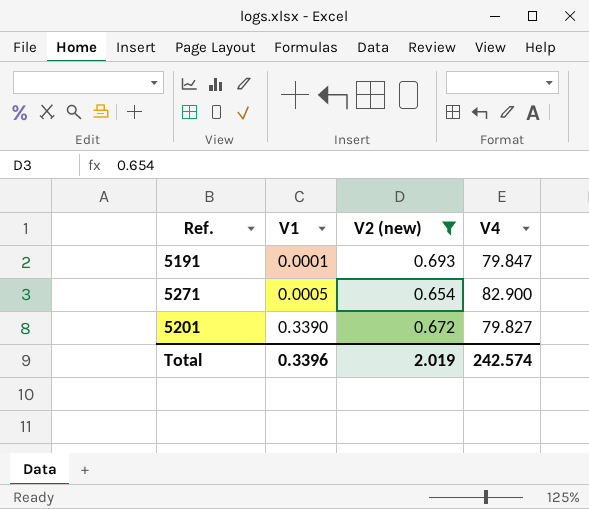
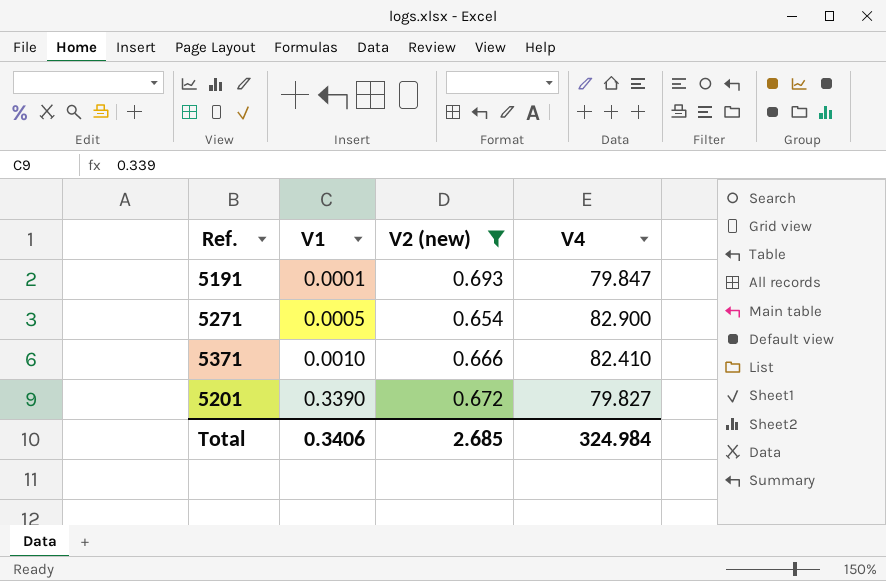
row 5371: none -> 0.0010 | 0.666 | 82.410
Total | V1: 0.3396 -> 0.3406
Total | V2 (new): 2.019 -> 2.685
Total | V4: 242.574 -> 324.984

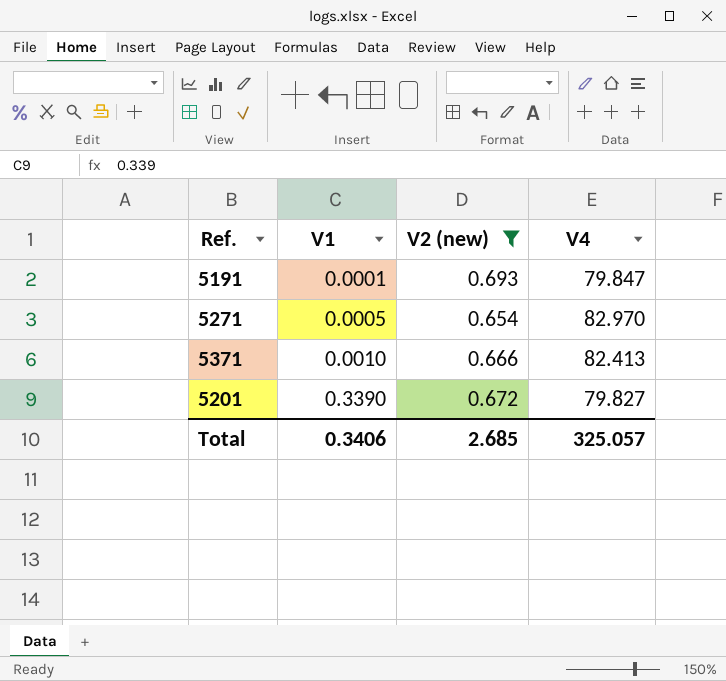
5271 | V4: 82.900 -> 82.970
5371 | V4: 82.410 -> 82.413
Total | V4: 324.984 -> 325.057

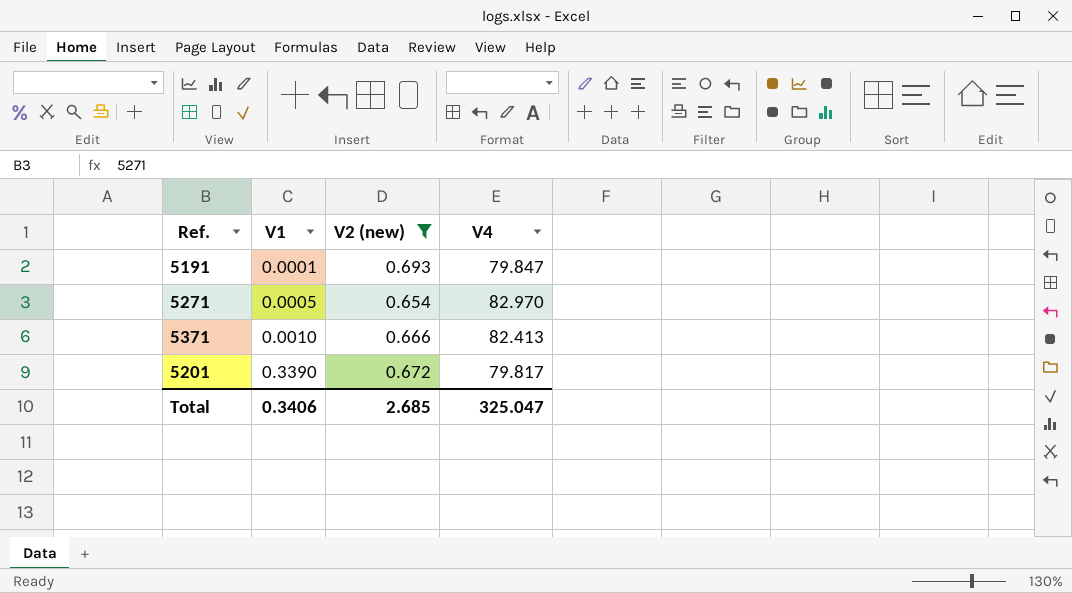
5201 | V4: 79.827 -> 79.817
Total | V4: 325.057 -> 325.047

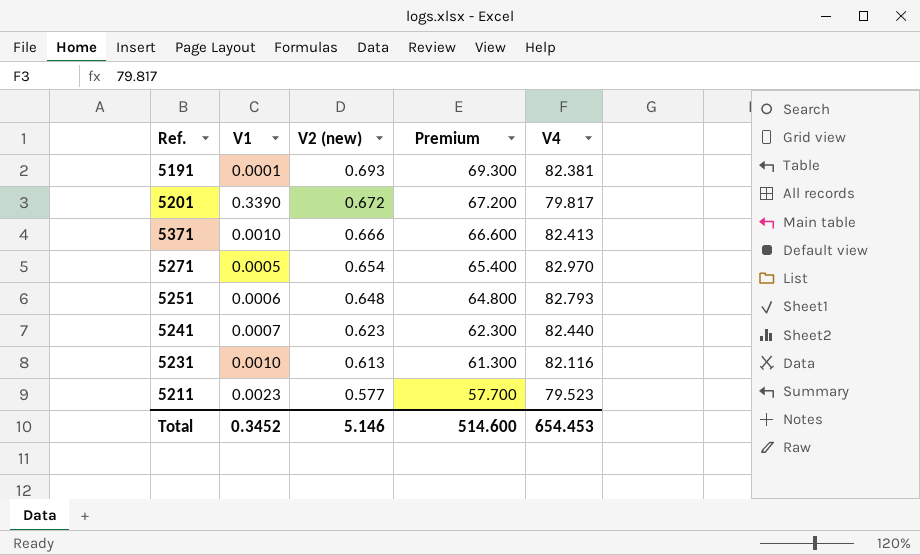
filter: V2 (new) >= 0.654 -> none
row order: V1 ascending -> V2 (new) descending
column Premium | formula: none -> [V2 (new)] * 100
5191 | V4: 79.847 -> 82.381
Total | V1: 0.3406 -> 0.3452
Total | V2 (new): 2.685 -> 5.146
Total | V4: 325.047 -> 654.453

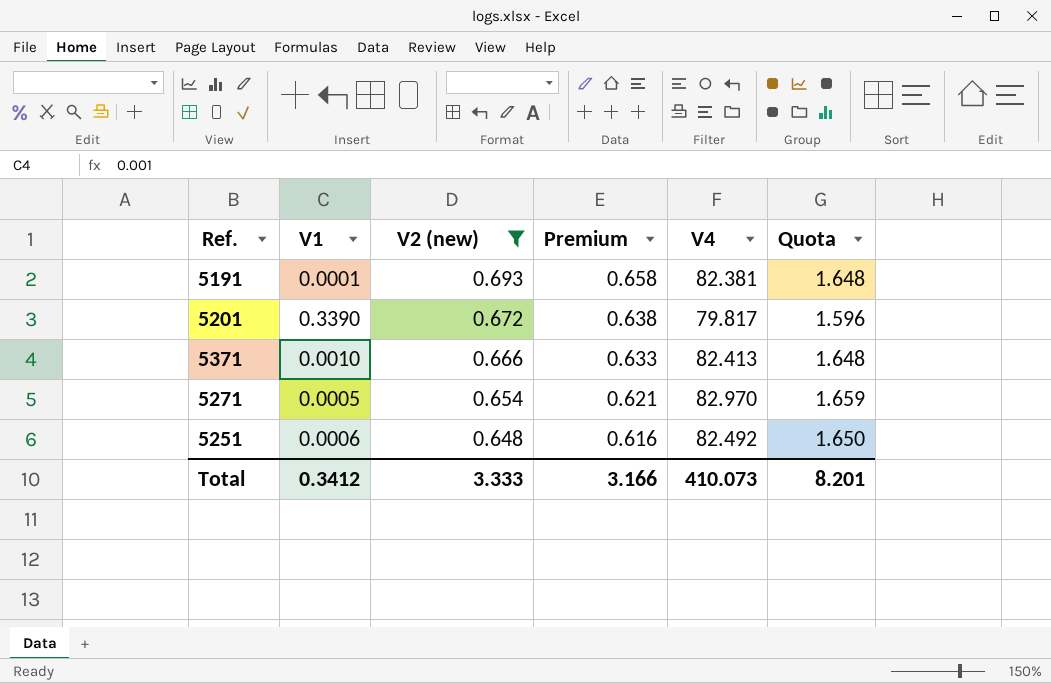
filter: none -> V2 (new) >= 0.648
column Premium | formula: [V2 (new)] * 100 -> [V2 (new)] * 0.95
column Quota | formula: none -> [V4] * 0.02
5251 | V4: 82.793 -> 82.492
Total | V1: 0.3452 -> 0.3412
Total | V2 (new): 5.146 -> 3.333
Total | Premium: 514.600 -> 3.166
Total | V4: 654.453 -> 410.073

